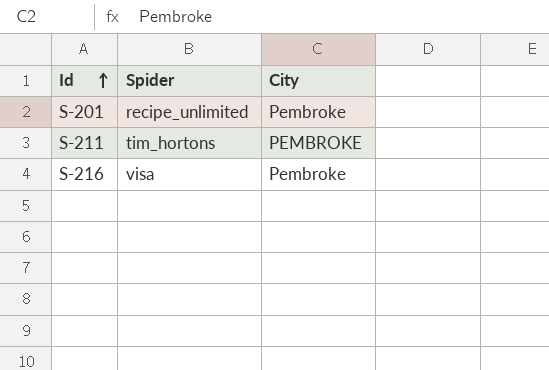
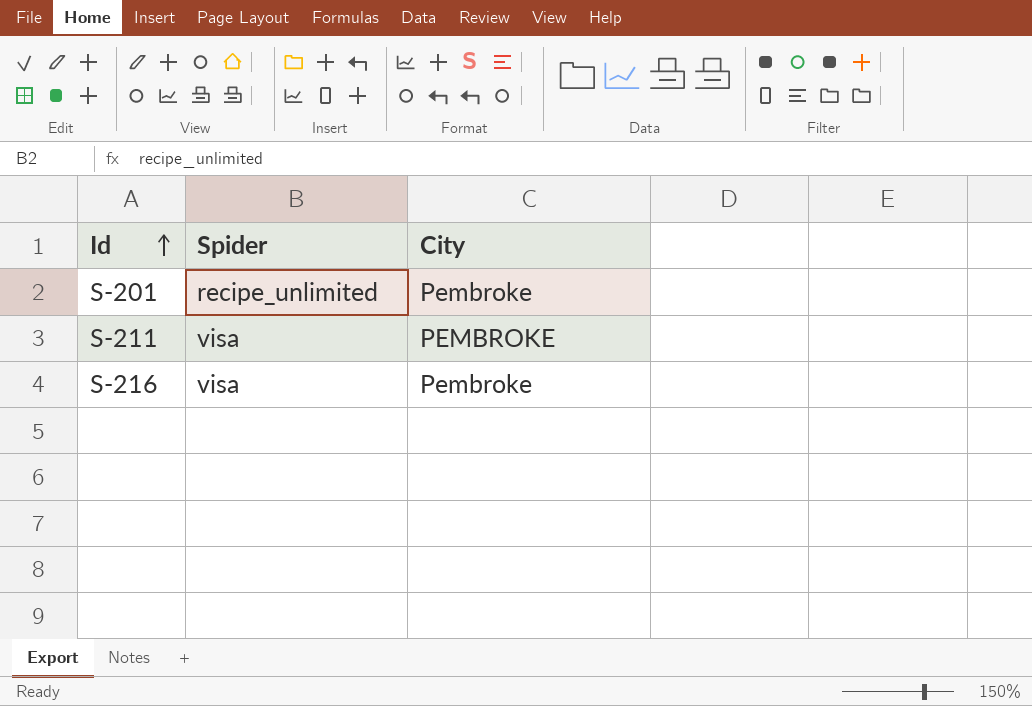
S-211 | Spider: tim_hortons -> visa

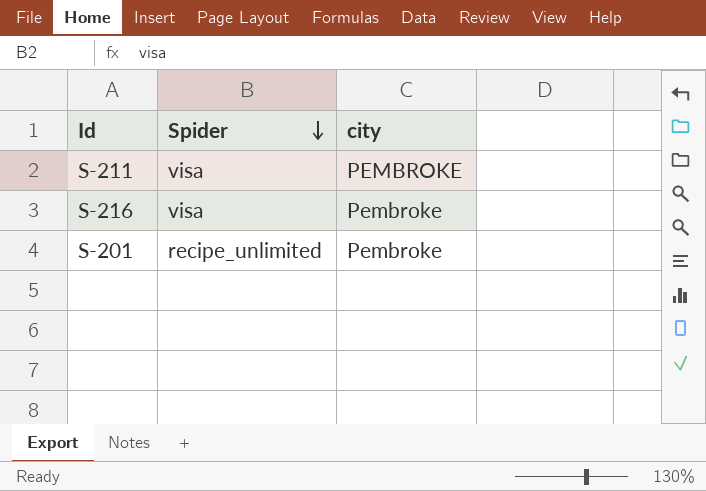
row order: Id ascending -> Spider descending
column name: City -> city

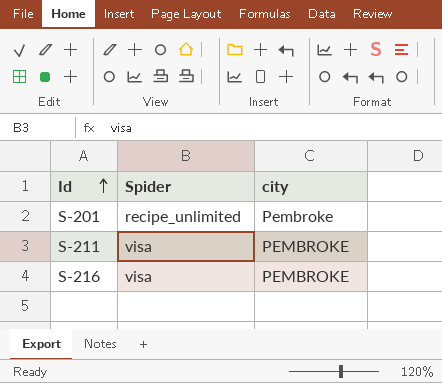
row order: Spider descending -> Id ascending
S-216 | city: Pembroke -> PEMBROKE

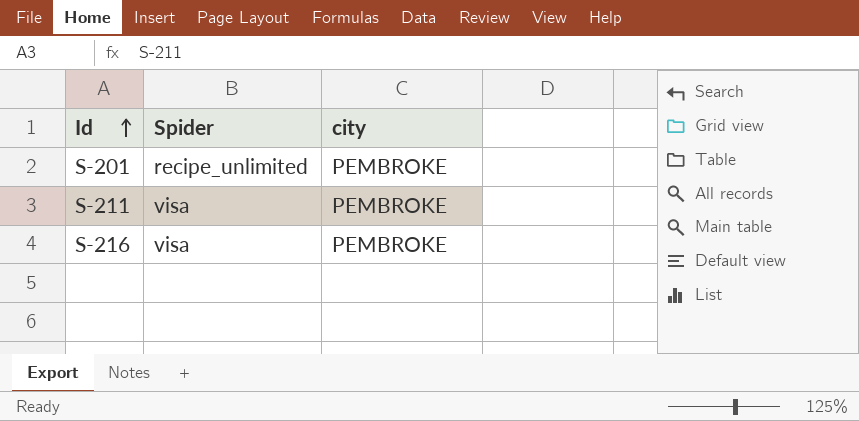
S-201 | city: Pembroke -> PEMBROKE

